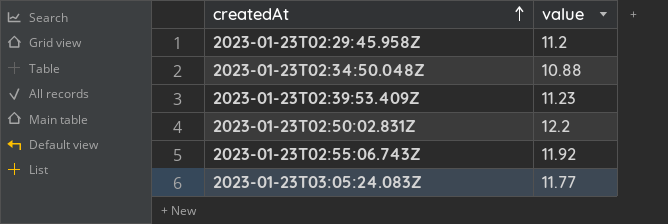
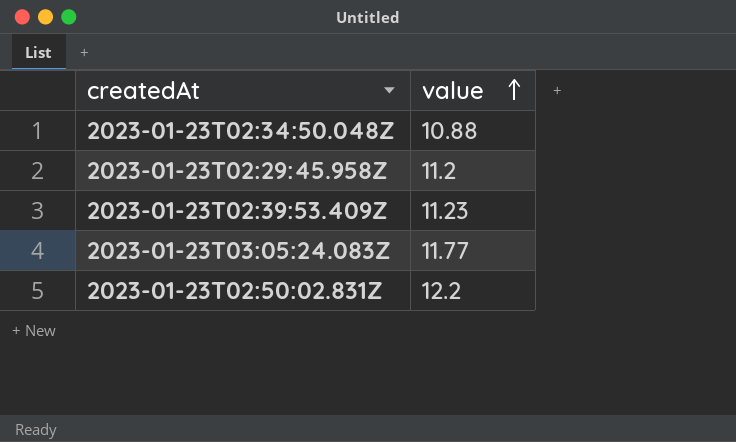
row order: createdAt ascending -> value ascending
row 2023-01-23T02:55:06.743Z: 11.92 -> none

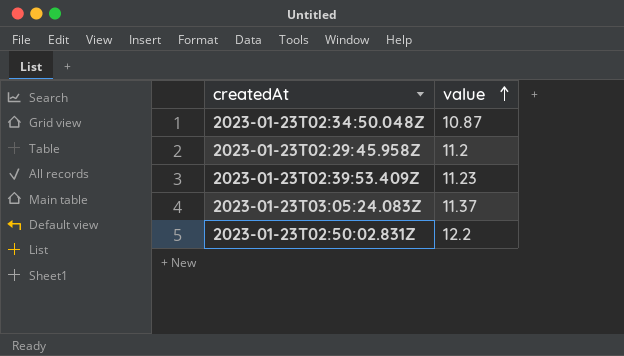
2023-01-23T02:34:50.048Z | value: 10.88 -> 10.87
2023-01-23T03:05:24.083Z | value: 11.77 -> 11.37

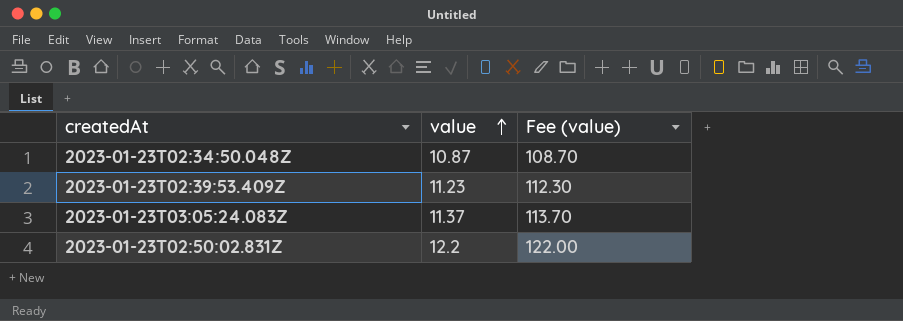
column Fee (value) | formula: none -> [value] * 10
row 2023-01-23T02:29:45.958Z: 11.2 -> none

